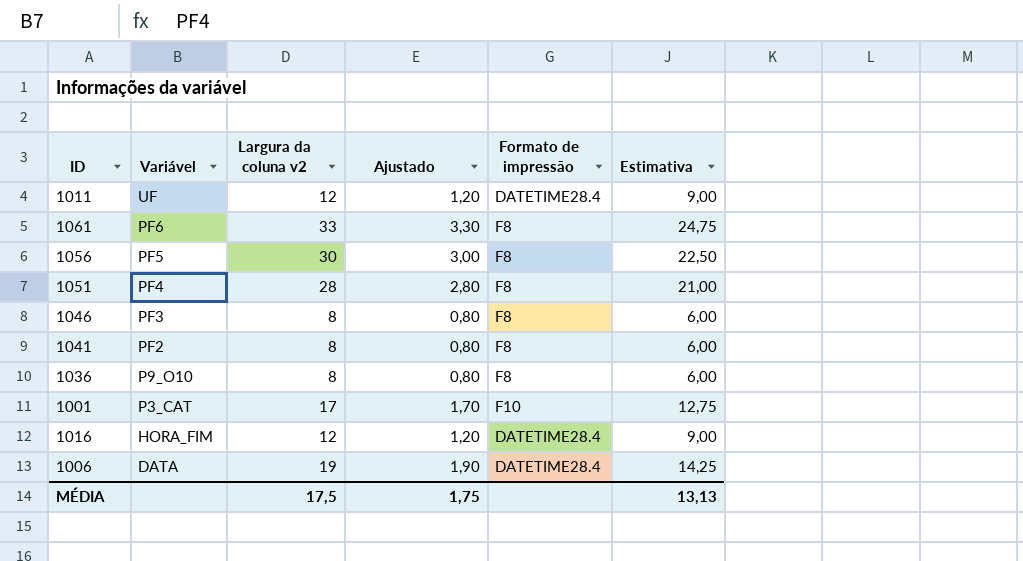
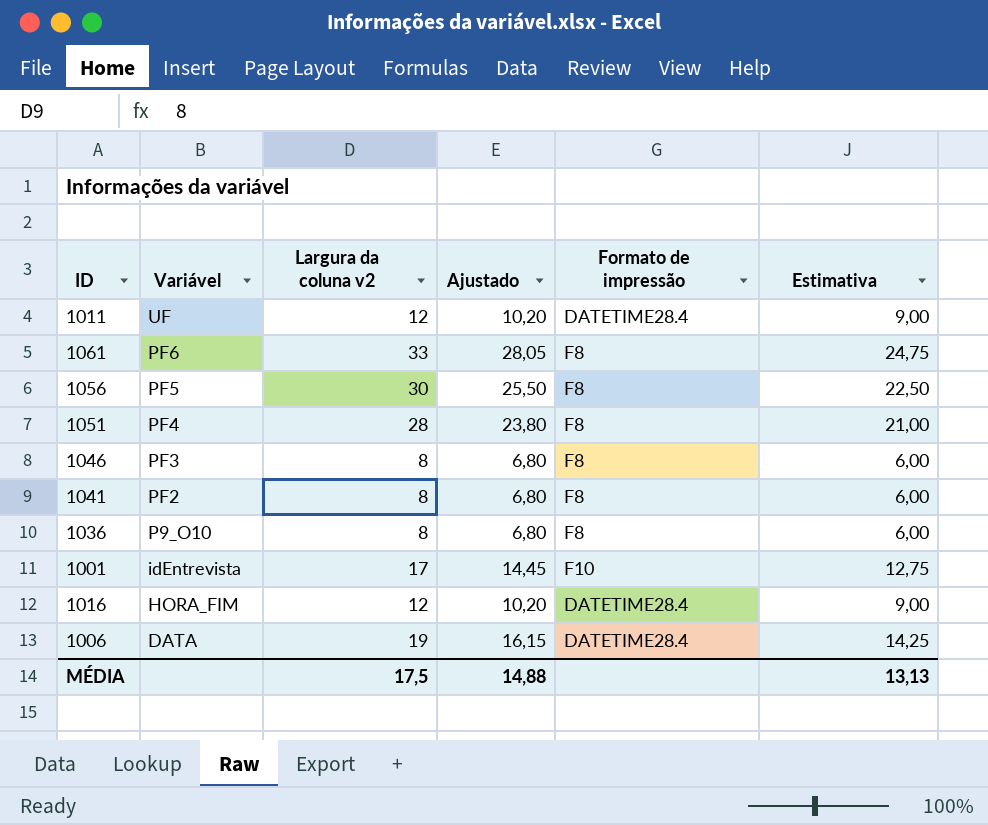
column Ajustado | formula: [Largura da coluna v2] * 0,1 -> [Largura da coluna v2] * 0,85
1001 | Variável: P3_CAT -> idEntrevista
MÉDIA | Ajustado: 1,75 -> 14,88

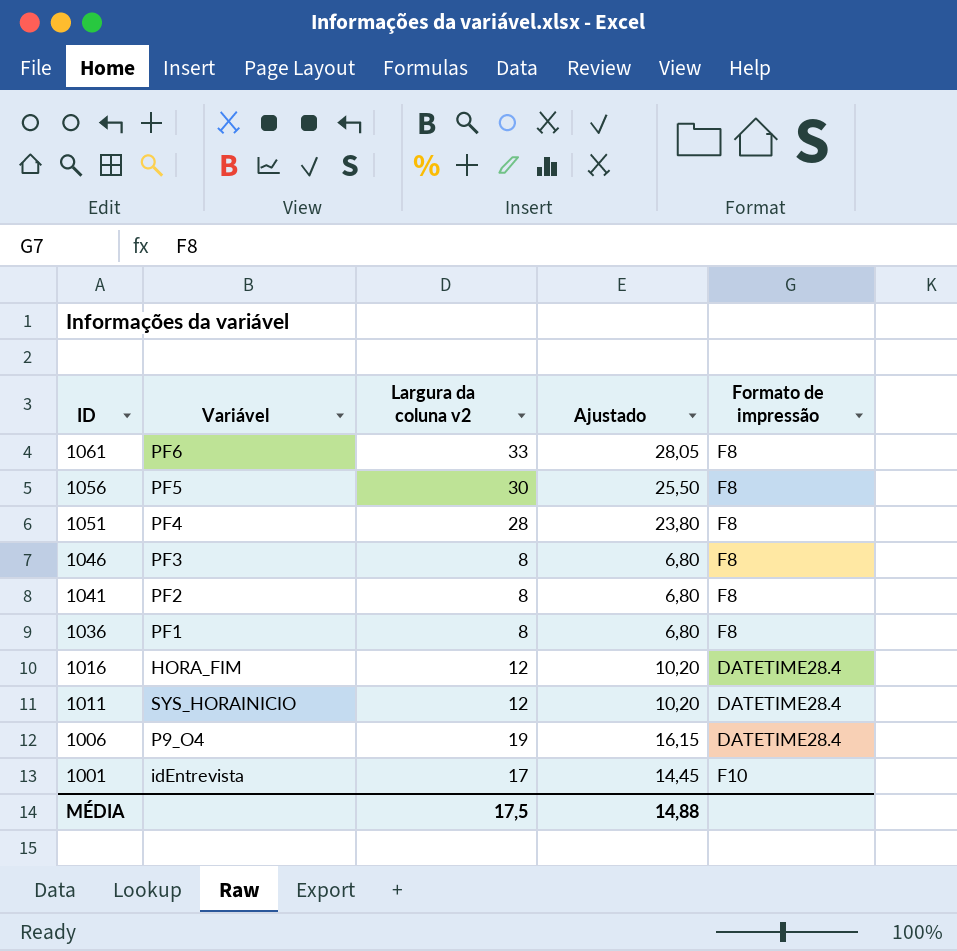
row order: Variável descending -> ID descending
column Estimativa | formula: [Largura da coluna v2] * 0,75 -> none
1036 | Variável: P9_O10 -> PF1
1011 | Variável: UF -> SYS_HORAINICIO
1006 | Variável: DATA -> P9_O4

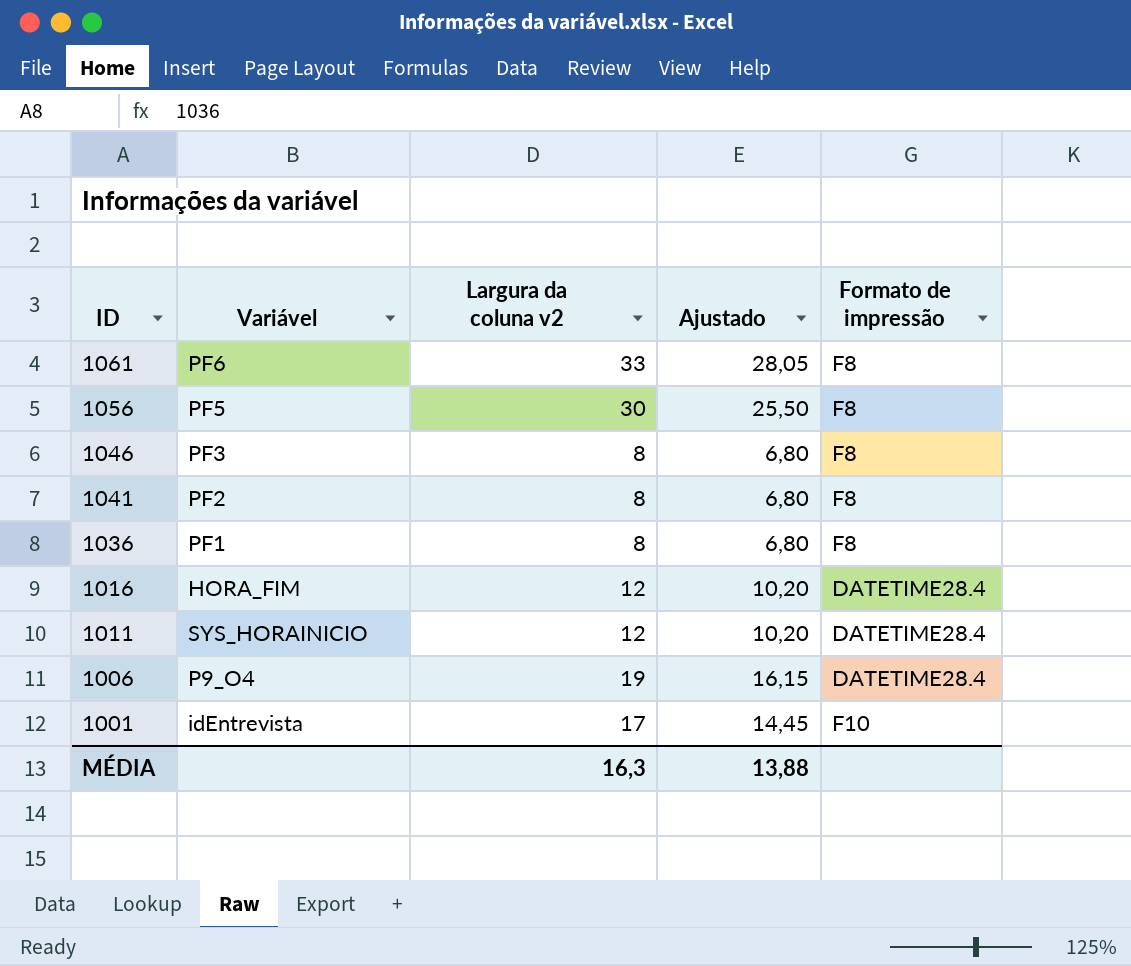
row 1051: PF4 | 28 | 23,80 | F8 -> none
MÉDIA | Largura da coluna v2: 17,5 -> 16,3
MÉDIA | Ajustado: 14,88 -> 13,88

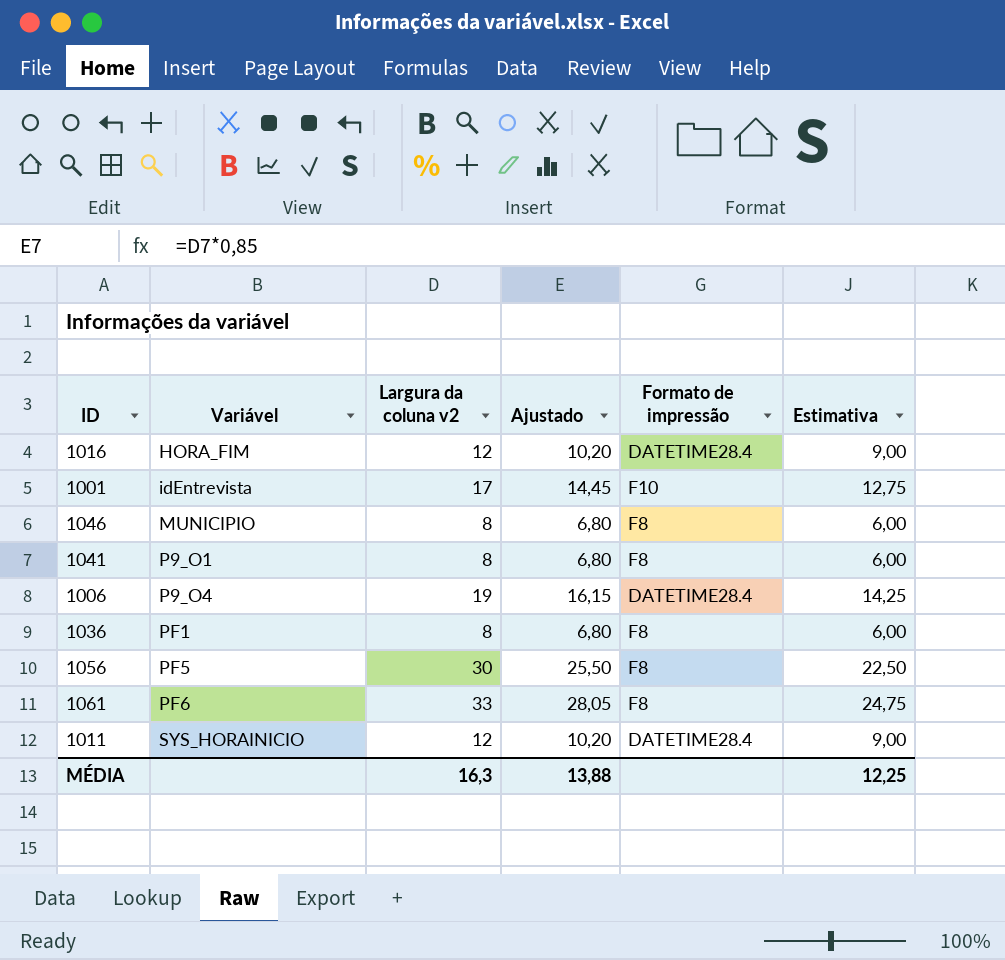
row order: ID descending -> Variável ascending
column Estimativa | formula: none -> [Largura da coluna v2] * 0,75
1046 | Variável: PF3 -> MUNICIPIO
1041 | Variável: PF2 -> P9_O1

